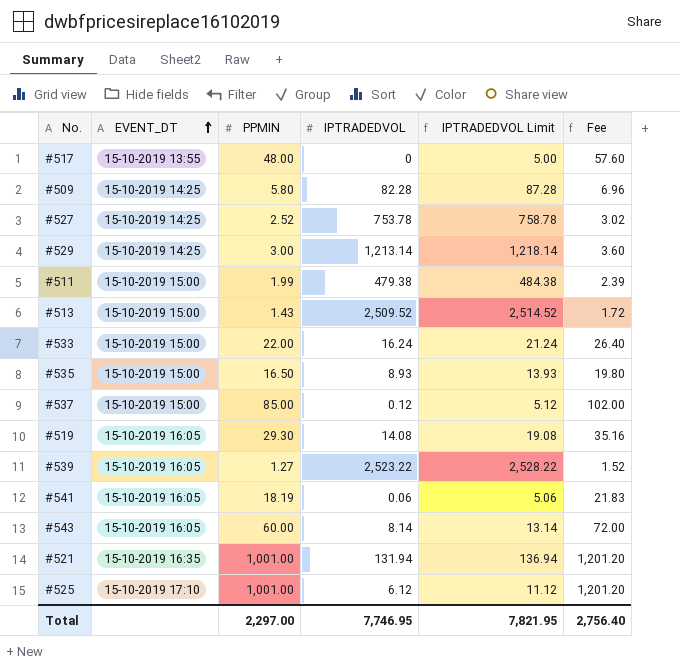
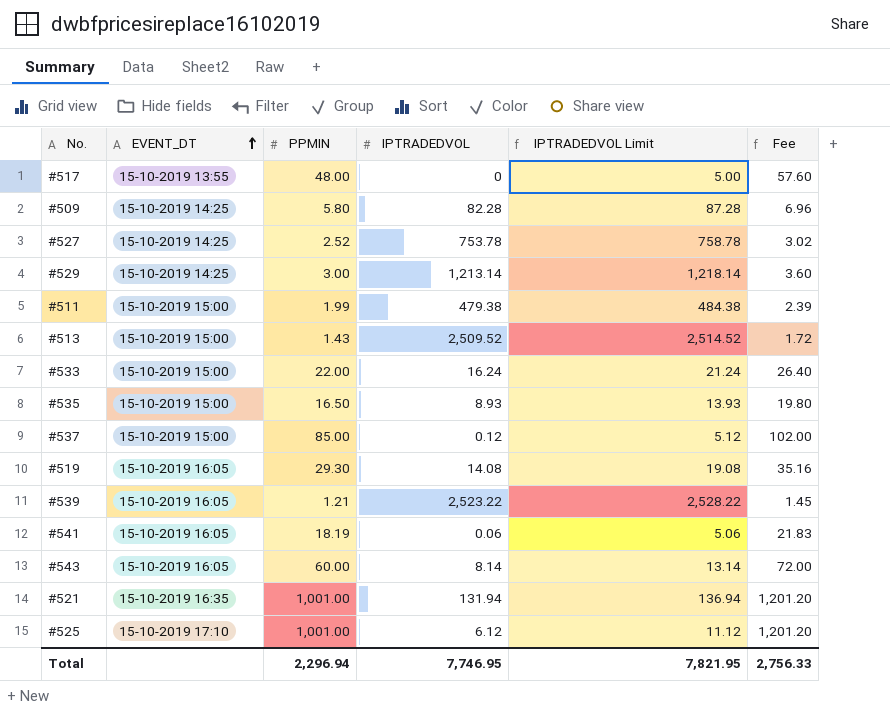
#539 | PPMIN: 1.27 -> 1.21
#539 | Fee: 1.52 -> 1.45
Total | PPMIN: 2,297.00 -> 2,296.94
Total | Fee: 2,756.40 -> 2,756.33

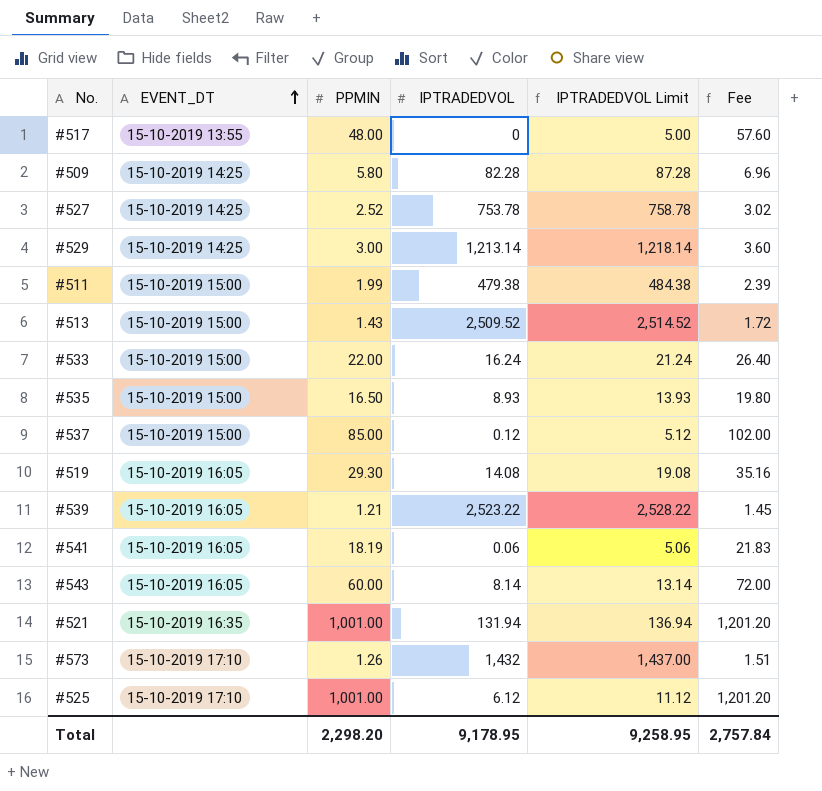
row #573: none -> 15-10-2019 17:10 | 1.26 | 1,432 | 1,437.00 | 1.51
Total | PPMIN: 2,296.94 -> 2,298.20
Total | IPTRADEDVOL: 7,746.95 -> 9,178.95
Total | IPTRADEDVOL Limit: 7,821.95 -> 9,258.95
Total | Fee: 2,756.33 -> 2,757.84

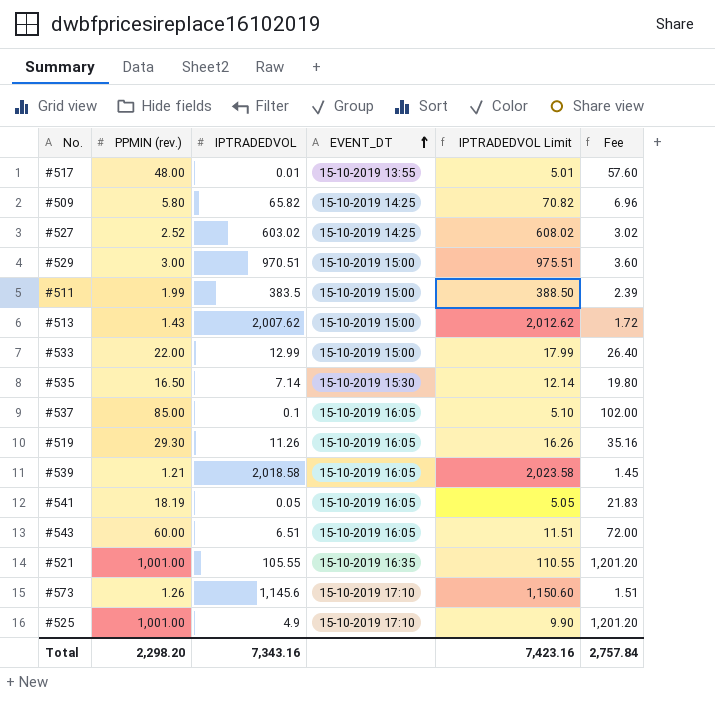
column name: PPMIN -> PPMIN (rev.)
column EVENT_DT | position: 2 -> 4
#517 | IPTRADEDVOL: 0 -> 0.01
#517 | IPTRADEDVOL Limit: 5.00 -> 5.01
#509 | IPTRADEDVOL: 82.28 -> 65.82
#509 | IPTRADEDVOL Limit: 87.28 -> 70.82
#527 | IPTRADEDVOL: 753.78 -> 603.02
#527 | IPTRADEDVOL Limit: 758.78 -> 608.02
#529 | IPTRADEDVOL: 1,213.14 -> 970.51
#529 | EVENT_DT: 15-10-2019 14:25 -> 15-10-2019 15:00
#529 | IPTRADEDVOL Limit: 1,218.14 -> 975.51
#511 | IPTRADEDVOL: 479.38 -> 383.5
#511 | IPTRADEDVOL Limit: 484.38 -> 388.50
#513 | IPTRADEDVOL: 2,509.52 -> 2,007.62
#513 | IPTRADEDVOL Limit: 2,514.52 -> 2,012.62
#533 | IPTRADEDVOL: 16.24 -> 12.99
#533 | IPTRADEDVOL Limit: 21.24 -> 17.99
#535 | IPTRADEDVOL: 8.93 -> 7.14
#535 | EVENT_DT: 15-10-2019 15:00 -> 15-10-2019 15:30
#535 | IPTRADEDVOL Limit: 13.93 -> 12.14
#537 | IPTRADEDVOL: 0.12 -> 0.1
#537 | EVENT_DT: 15-10-2019 15:00 -> 15-10-2019 16:05
#537 | IPTRADEDVOL Limit: 5.12 -> 5.10
#519 | IPTRADEDVOL: 14.08 -> 11.26
#519 | IPTRADEDVOL Limit: 19.08 -> 16.26
#539 | IPTRADEDVOL: 2,523.22 -> 2,018.58
#539 | IPTRADEDVOL Limit: 2,528.22 -> 2,023.58
#541 | IPTRADEDVOL: 0.06 -> 0.05
#541 | IPTRADEDVOL Limit: 5.06 -> 5.05
#543 | IPTRADEDVOL: 8.14 -> 6.51
#543 | IPTRADEDVOL Limit: 13.14 -> 11.51
#521 | IPTRADEDVOL: 131.94 -> 105.55
#521 | IPTRADEDVOL Limit: 136.94 -> 110.55
#573 | IPTRADEDVOL: 1,432 -> 1,145.6
#573 | IPTRADEDVOL Limit: 1,437.00 -> 1,150.60
#525 | IPTRADEDVOL: 6.12 -> 4.9
#525 | IPTRADEDVOL Limit: 11.12 -> 9.90
Total | IPTRADEDVOL: 9,178.95 -> 7,343.16
Total | IPTRADEDVOL Limit: 9,258.95 -> 7,423.16

